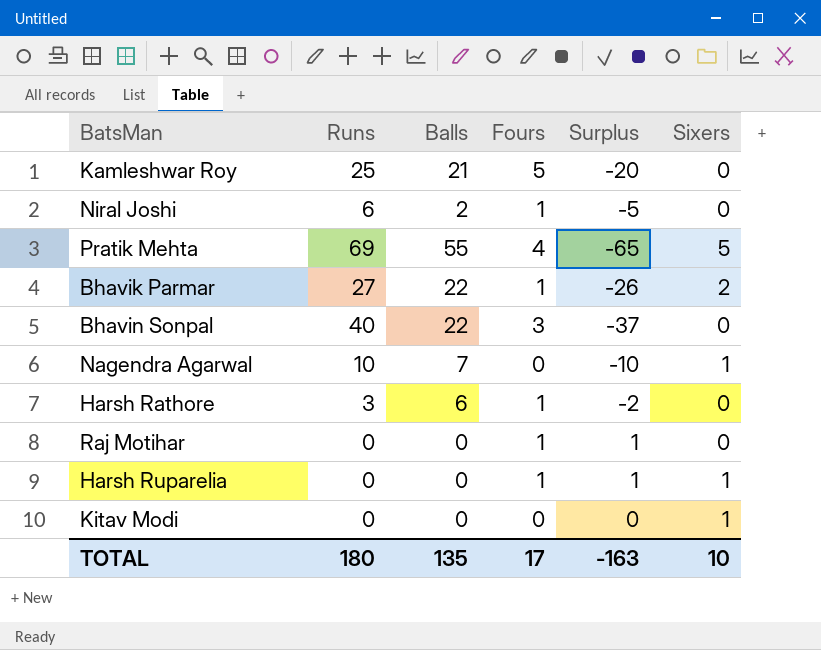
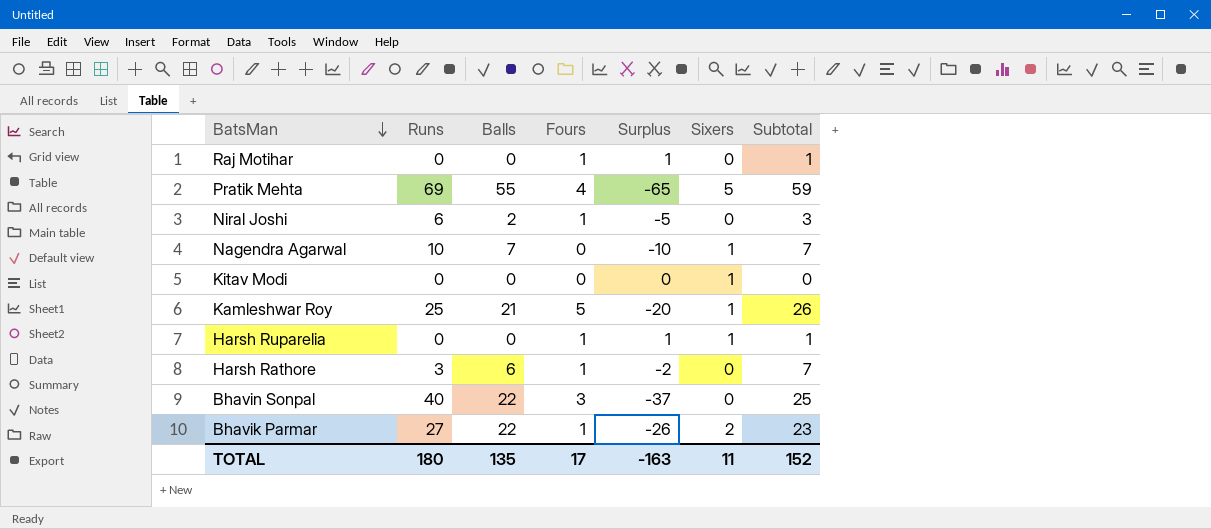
row order: none -> BatsMan descending
column Subtotal | formula: none -> [Balls] + [Fours]
Kamleshwar Roy | Sixers: 0 -> 1
TOTAL | Sixers: 10 -> 11

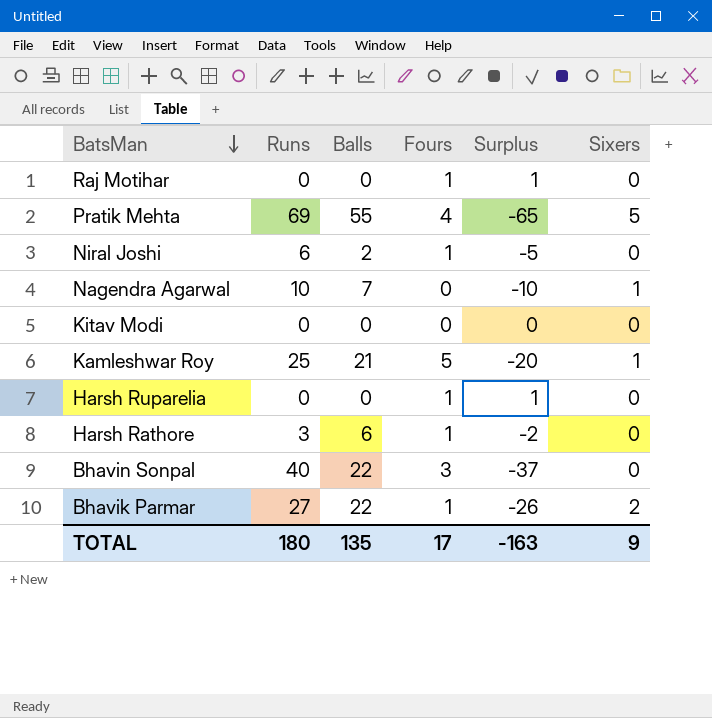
column Subtotal | formula: [Balls] + [Fours] -> none
Kitav Modi | Sixers: 1 -> 0
Harsh Ruparelia | Sixers: 1 -> 0
TOTAL | Sixers: 11 -> 9

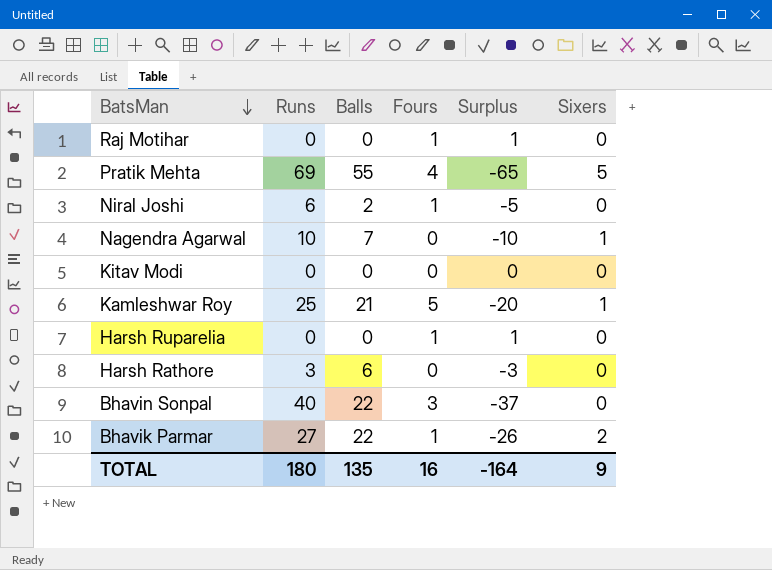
Harsh Rathore | Fours: 1 -> 0
Harsh Rathore | Surplus: -2 -> -3
TOTAL | Fours: 17 -> 16
TOTAL | Surplus: -163 -> -164

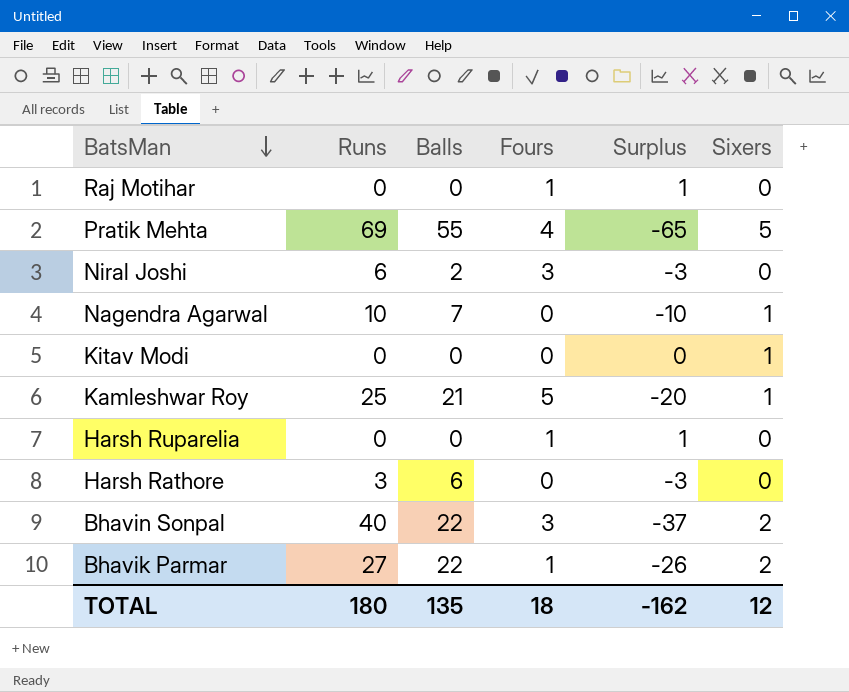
Niral Joshi | Fours: 1 -> 3
Niral Joshi | Surplus: -5 -> -3
Kitav Modi | Sixers: 0 -> 1
Bhavin Sonpal | Sixers: 0 -> 2
TOTAL | Fours: 16 -> 18
TOTAL | Surplus: -164 -> -162
TOTAL | Sixers: 9 -> 12

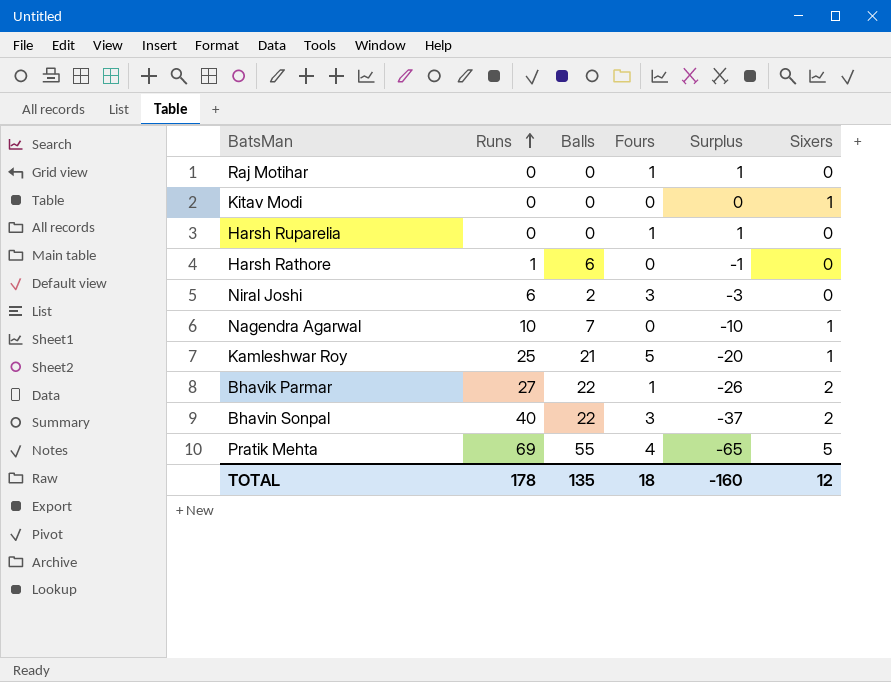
row order: BatsMan descending -> Runs ascending
Harsh Rathore | Runs: 3 -> 1
Harsh Rathore | Surplus: -3 -> -1
TOTAL | Runs: 180 -> 178
TOTAL | Surplus: -162 -> -160

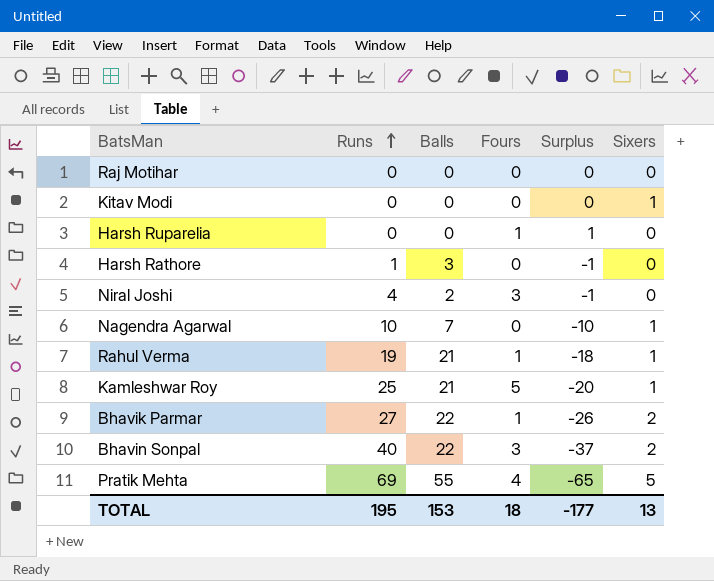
Raj Motihar | Fours: 1 -> 0
Raj Motihar | Surplus: 1 -> 0
Harsh Rathore | Balls: 6 -> 3
Niral Joshi | Runs: 6 -> 4
Niral Joshi | Surplus: -3 -> -1
row Rahul Verma: none -> 19 | 21 | 1 | -18 | 1
TOTAL | Runs: 178 -> 195
TOTAL | Balls: 135 -> 153
TOTAL | Surplus: -160 -> -177
TOTAL | Sixers: 12 -> 13

